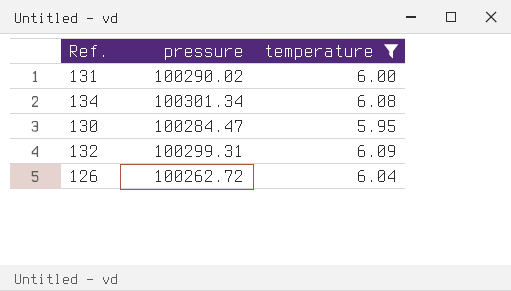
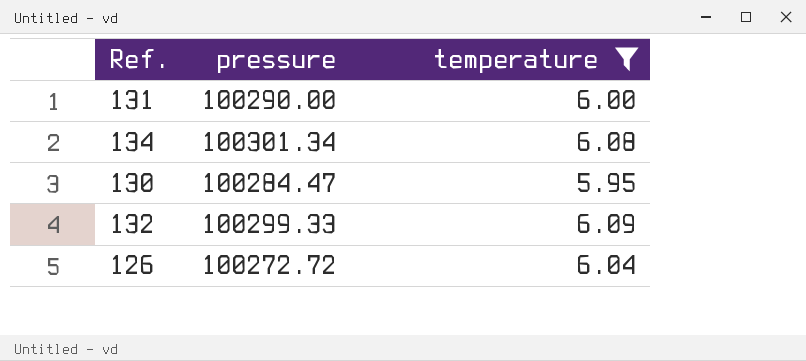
131 | pressure: 100290.02 -> 100290.00
132 | pressure: 100299.31 -> 100299.33
126 | pressure: 100262.72 -> 100272.72

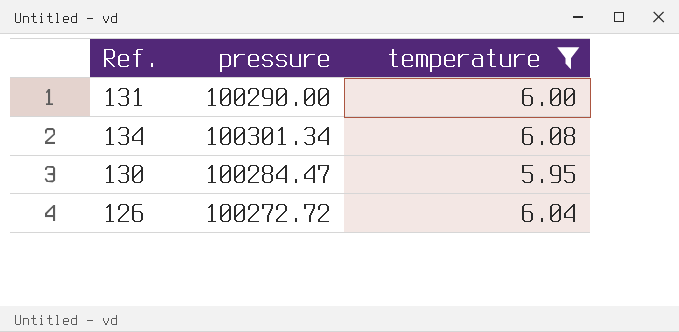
row 132: 100299.33 | 6.09 -> none

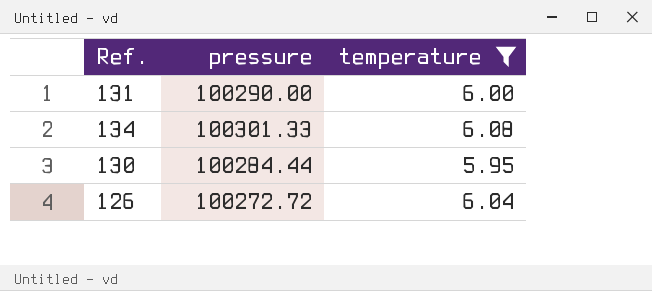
134 | pressure: 100301.34 -> 100301.33
130 | pressure: 100284.47 -> 100284.44

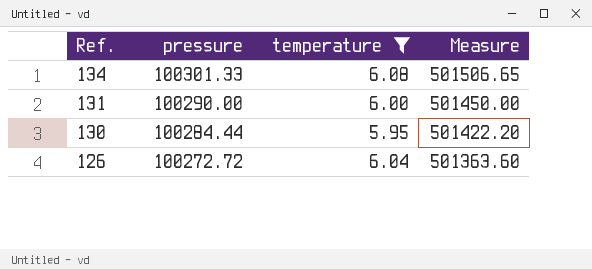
row order: none -> Ref. descending
column Measure | formula: none -> [pressure] * 5

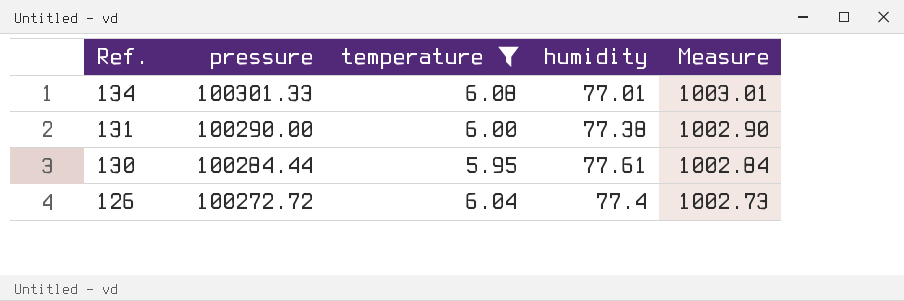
column humidity | position: none -> 4
column Measure | formula: [pressure] * 5 -> [pressure] * 0.01

